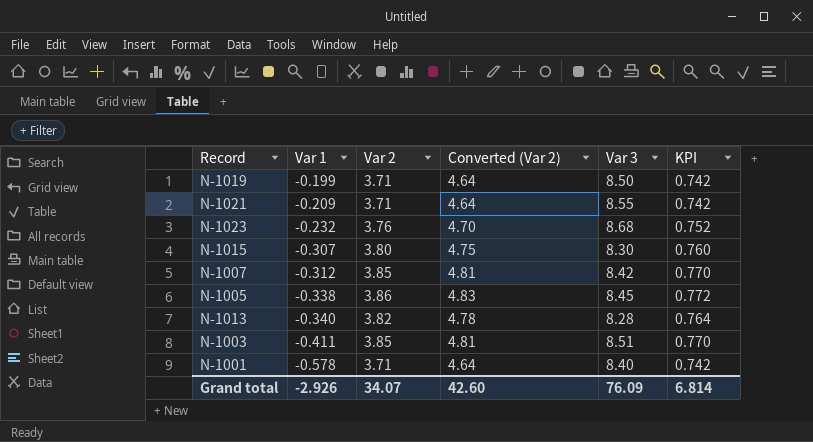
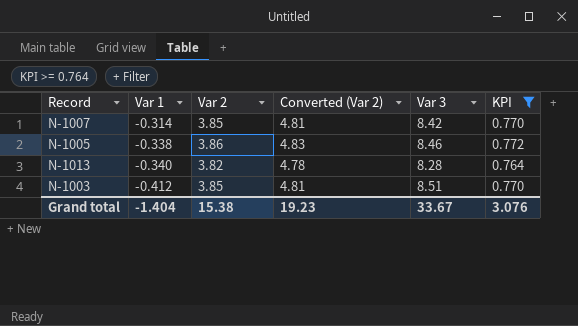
filter: none -> KPI >= 0.764
N-1007 | Var 1: -0.312 -> -0.314
N-1005 | Var 3: 8.45 -> 8.46
N-1003 | Var 1: -0.411 -> -0.412
Grand total | Var 1: -2.926 -> -1.404
Grand total | Var 2: 34.07 -> 15.38
Grand total | Converted (Var 2): 42.60 -> 19.23
Grand total | Var 3: 76.09 -> 33.67
Grand total | KPI: 6.814 -> 3.076

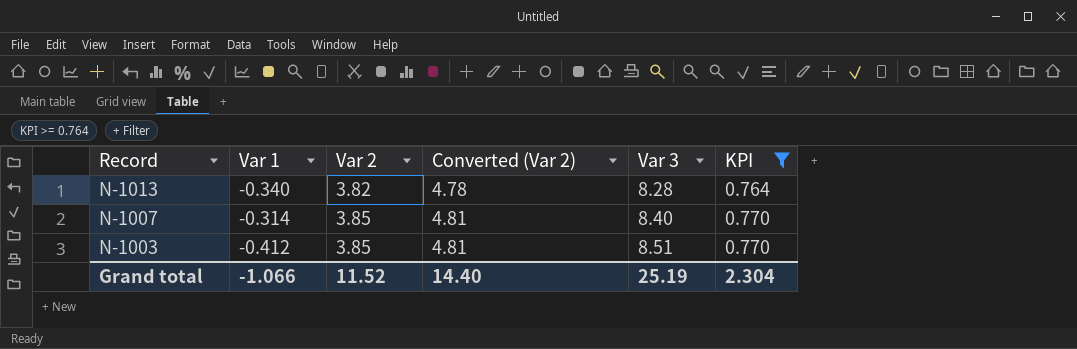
row order: Var 1 descending -> Record descending
row N-1005: -0.338 | 3.86 | 4.83 | 8.46 | 0.772 -> none
N-1007 | Var 3: 8.42 -> 8.40
Grand total | Var 1: -1.404 -> -1.066
Grand total | Var 2: 15.38 -> 11.52
Grand total | Converted (Var 2): 19.23 -> 14.40
Grand total | Var 3: 33.67 -> 25.19
Grand total | KPI: 3.076 -> 2.304

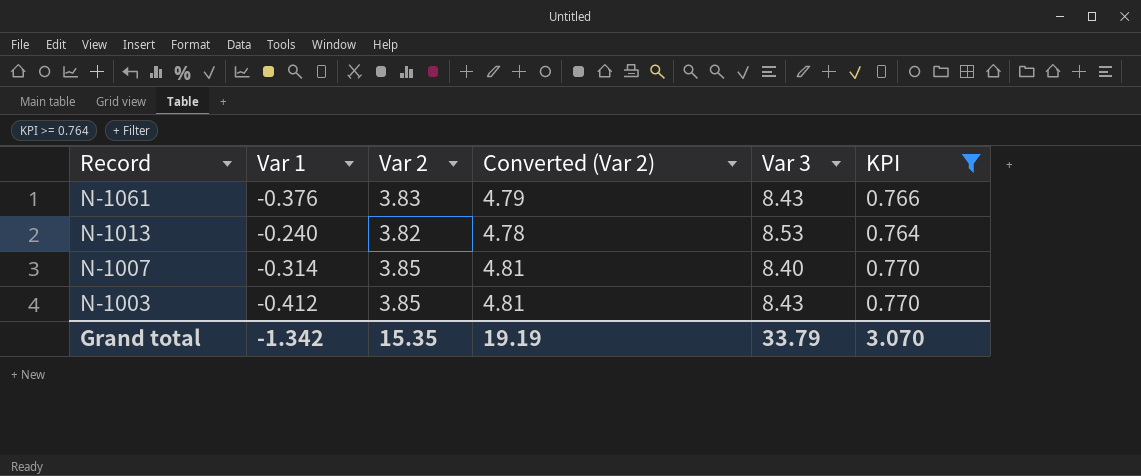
row N-1061: none -> -0.376 | 3.83 | 4.79 | 8.43 | 0.766
N-1013 | Var 1: -0.340 -> -0.240
N-1013 | Var 3: 8.28 -> 8.53
N-1003 | Var 3: 8.51 -> 8.43
Grand total | Var 1: -1.066 -> -1.342
Grand total | Var 2: 11.52 -> 15.35
Grand total | Converted (Var 2): 14.40 -> 19.19
Grand total | Var 3: 25.19 -> 33.79
Grand total | KPI: 2.304 -> 3.070

